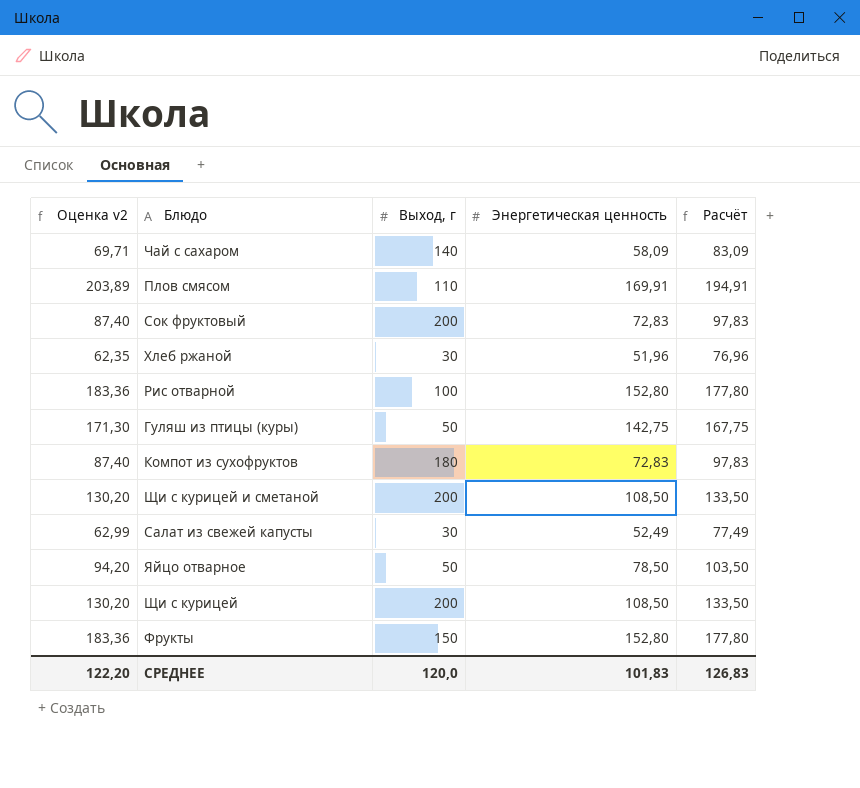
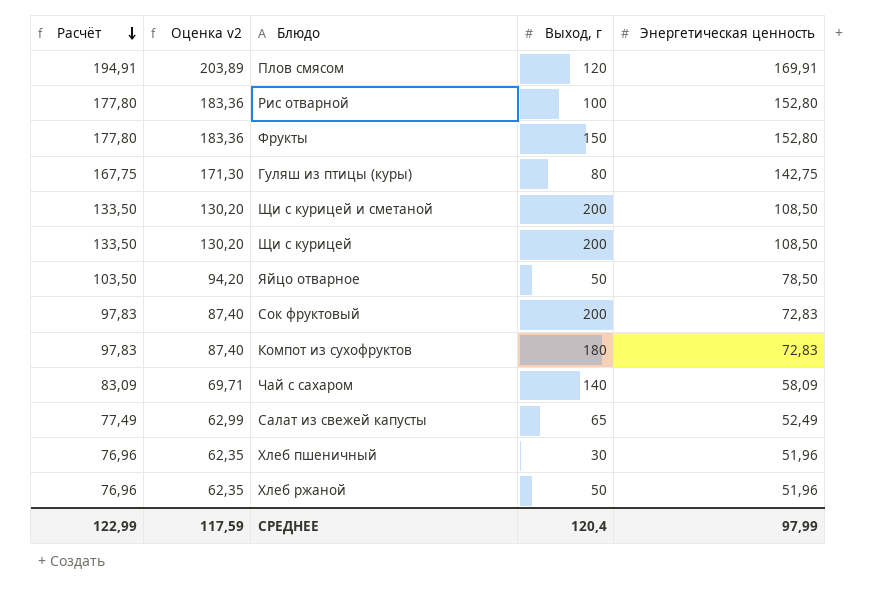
row order: none -> Расчёт descending
column Расчёт | position: 5 -> 1
Плов смясом | Выход, г: 110 -> 120
Гуляш из птицы (куры) | Выход, г: 50 -> 80
Салат из свежей капусты | Выход, г: 30 -> 65
row Хлеб пшеничный: none -> 76,96 | 62,35 | 30 | 51,96
Хлеб ржаной | Выход, г: 30 -> 50
СРЕДНЕЕ | Расчёт: 126,83 -> 122,99
СРЕДНЕЕ | Оценка v2: 122,20 -> 117,59
СРЕДНЕЕ | Выход, г: 120,0 -> 120,4
СРЕДНЕЕ | Энергетическая ценность: 101,83 -> 97,99

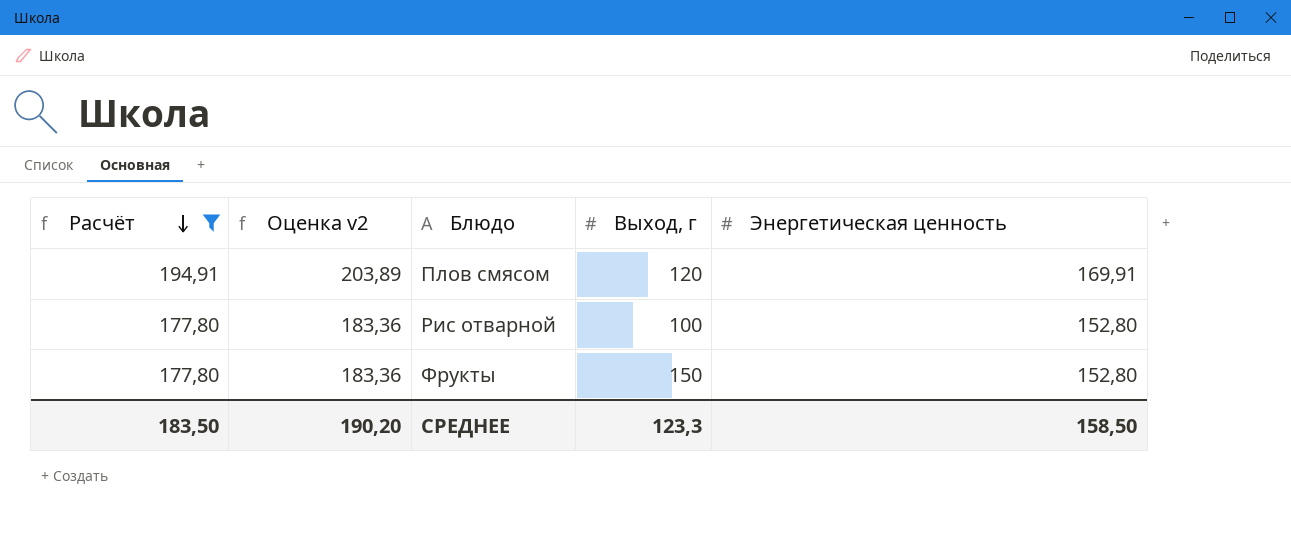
filter: none -> Расчёт >= 177,80
СРЕДНЕЕ | Расчёт: 122,99 -> 183,50
СРЕДНЕЕ | Оценка v2: 117,59 -> 190,20
СРЕДНЕЕ | Выход, г: 120,4 -> 123,3
СРЕДНЕЕ | Энергетическая ценность: 97,99 -> 158,50

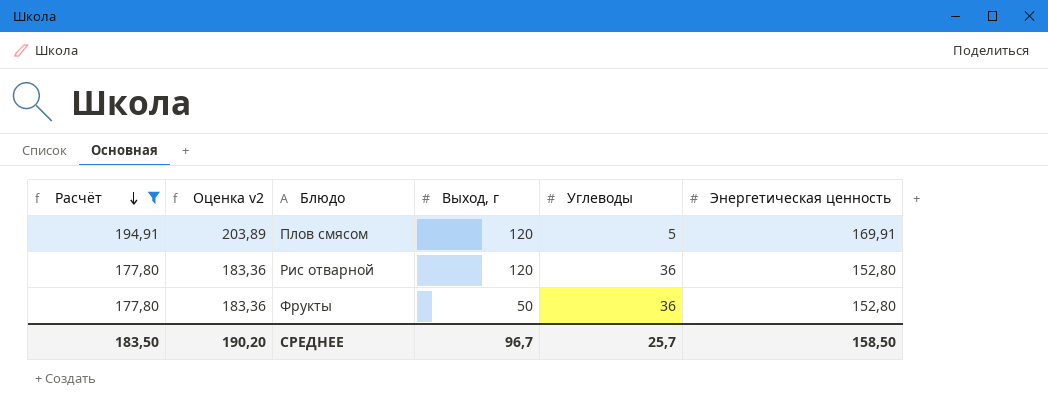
column Углеводы | position: none -> 5
Рис отварной | Выход, г: 100 -> 120
Фрукты | Выход, г: 150 -> 50
СРЕДНЕЕ | Выход, г: 123,3 -> 96,7

